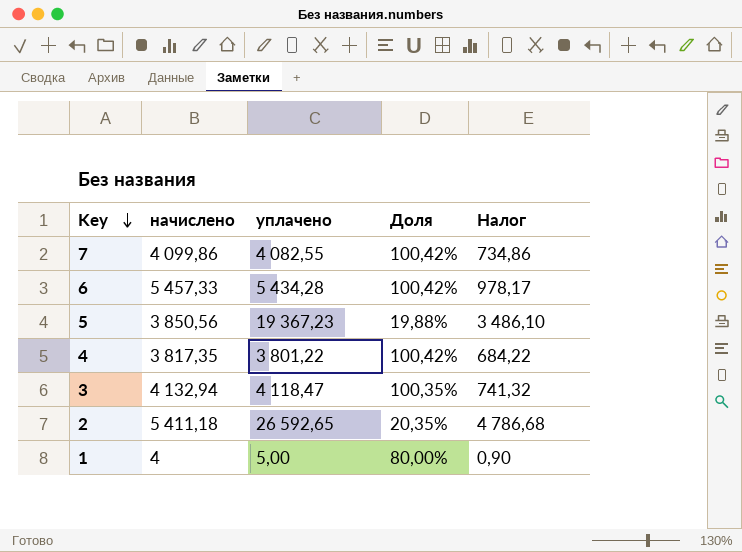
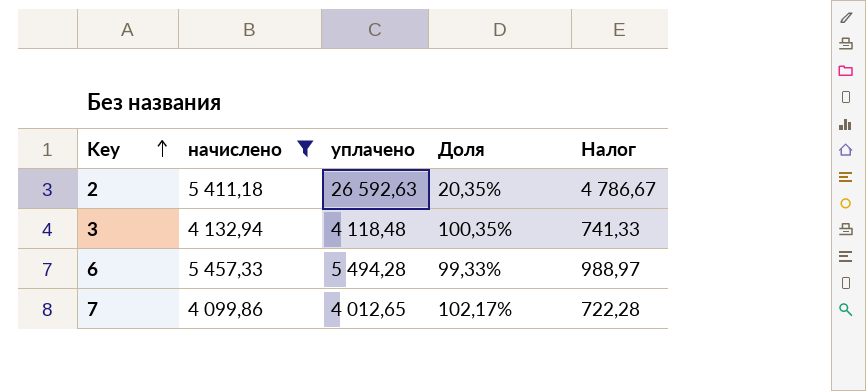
filter: none -> начислено >= 4 099,86
row order: Key descending -> Key ascending
2 | уплачено: 26 592,65 -> 26 592,63
2 | Налог: 4 786,68 -> 4 786,67
3 | уплачено: 4 118,47 -> 4 118,48
3 | Налог: 741,32 -> 741,33
6 | уплачено: 5 434,28 -> 5 494,28
6 | Доля: 100,42% -> 99,33%
6 | Налог: 978,17 -> 988,97
7 | уплачено: 4 082,55 -> 4 012,65
7 | Доля: 100,42% -> 102,17%
7 | Налог: 734,86 -> 722,28

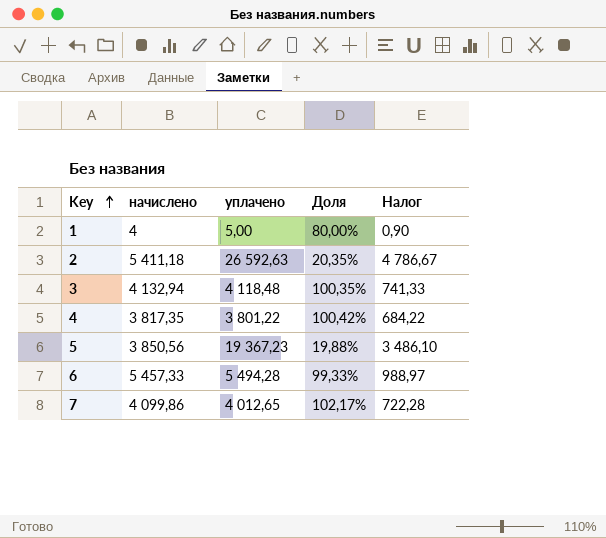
filter: начислено >= 4 099,86 -> none

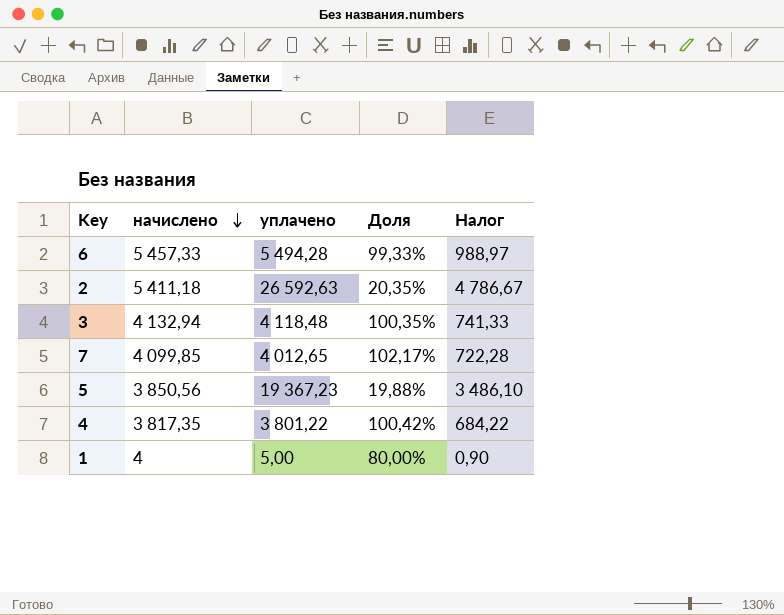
row order: Key ascending -> начислено descending
7 | начислено: 4 099,86 -> 4 099,85

